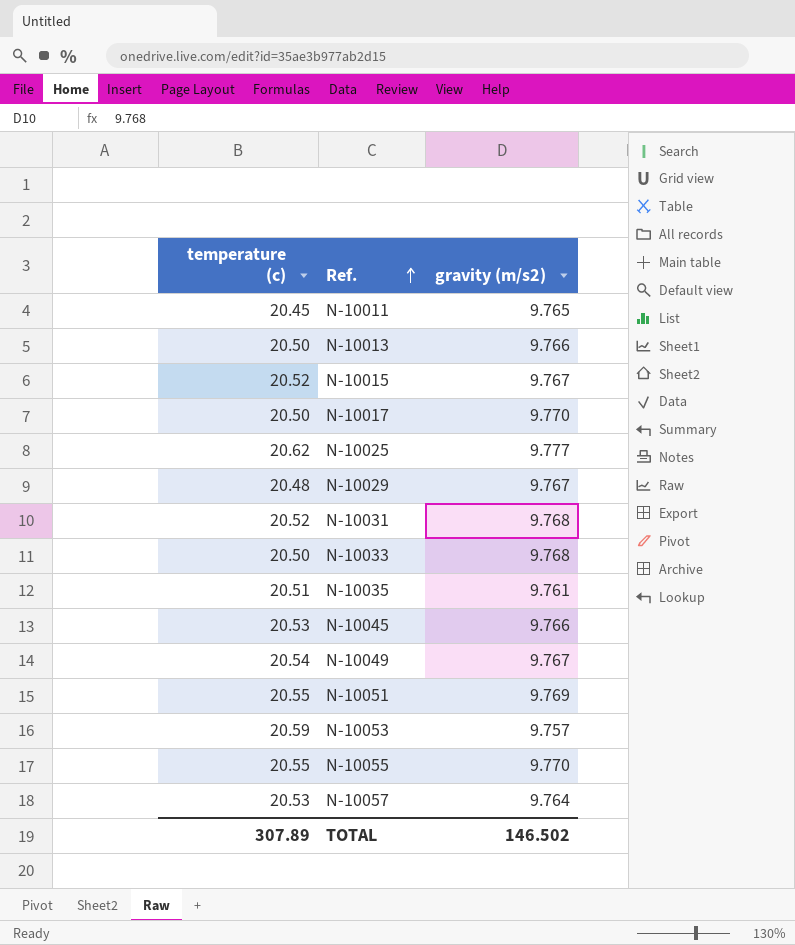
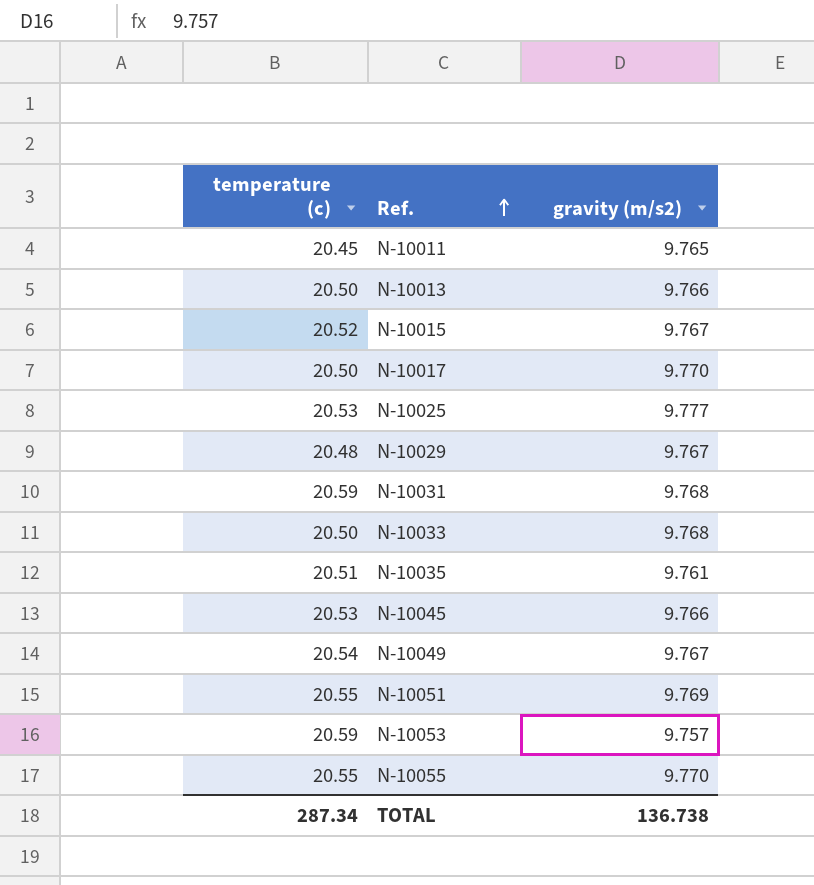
row N-10057: 20.53 | 9.764 -> none
N-10025 | temperature (c): 20.62 -> 20.53
N-10031 | temperature (c): 20.52 -> 20.59
TOTAL | temperature (c): 307.89 -> 287.34
TOTAL | gravity (m/s2): 146.502 -> 136.738

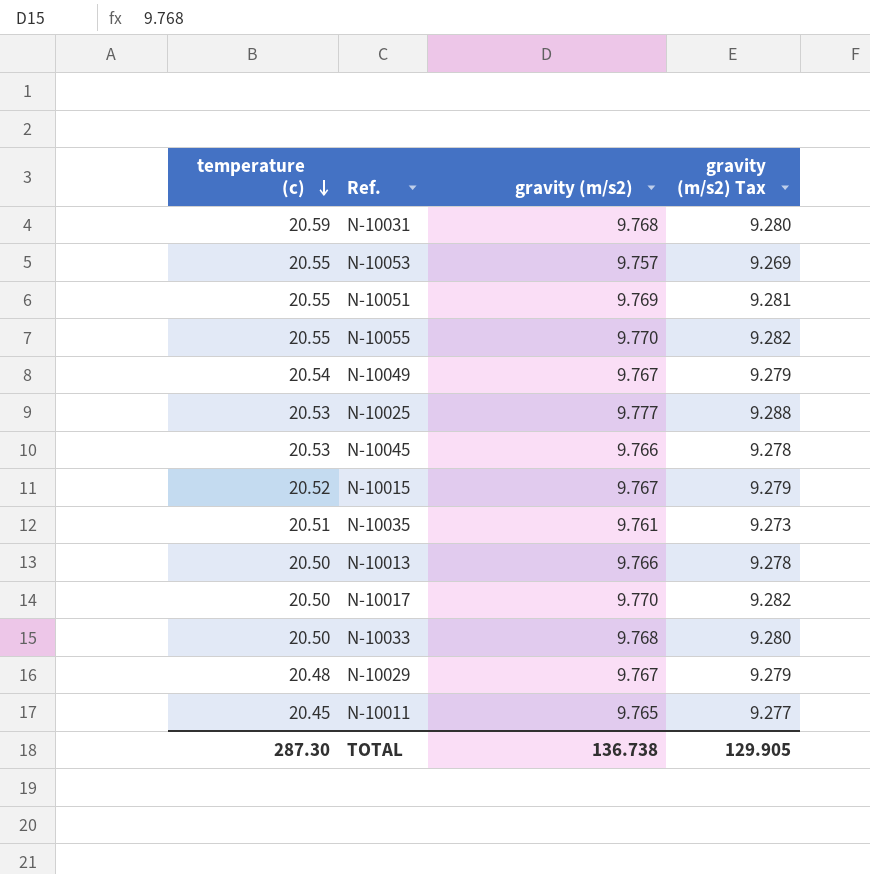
row order: Ref. ascending -> temperature (c) descending
column gravity (m/s2) Tax | formula: none -> [gravity (m/s2)] * 0.95
N-10053 | temperature (c): 20.59 -> 20.55
TOTAL | temperature (c): 287.34 -> 287.30

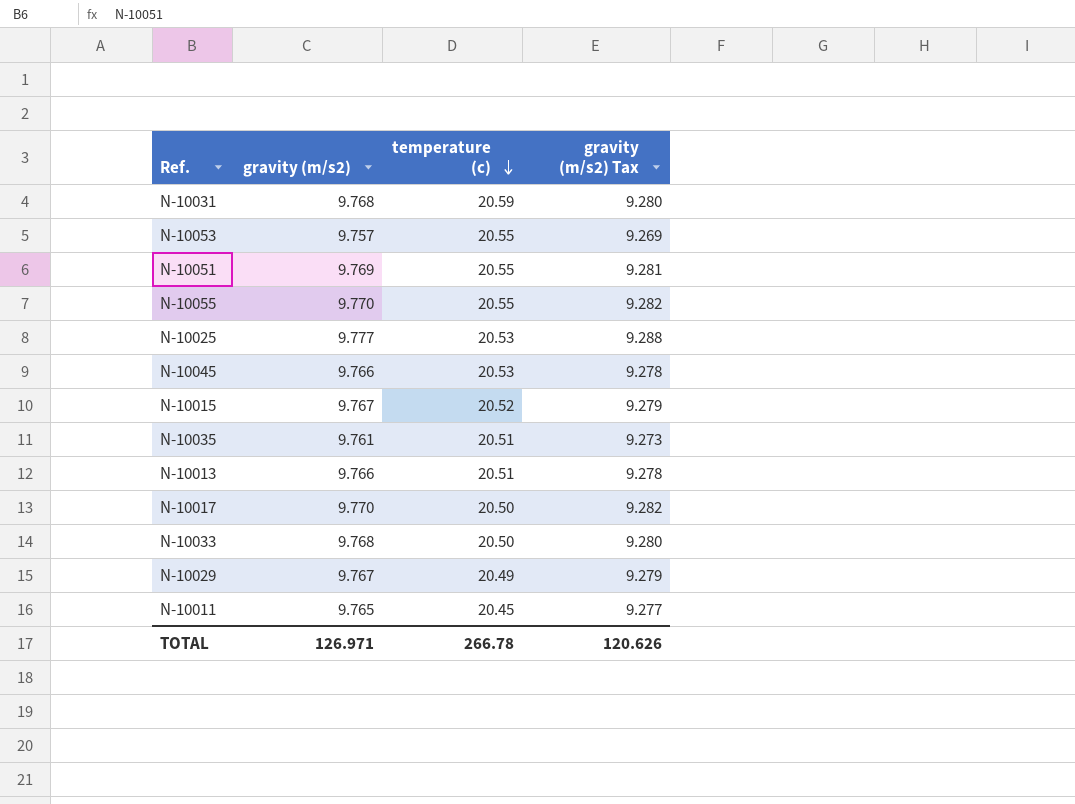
column temperature (c) | position: 1 -> 3
row N-10049: 20.54 | 9.767 | 9.279 -> none
N-10013 | temperature (c): 20.50 -> 20.51
N-10029 | temperature (c): 20.48 -> 20.49
TOTAL | gravity (m/s2): 136.738 -> 126.971
TOTAL | temperature (c): 287.30 -> 266.78
TOTAL | gravity (m/s2) Tax: 129.905 -> 120.626

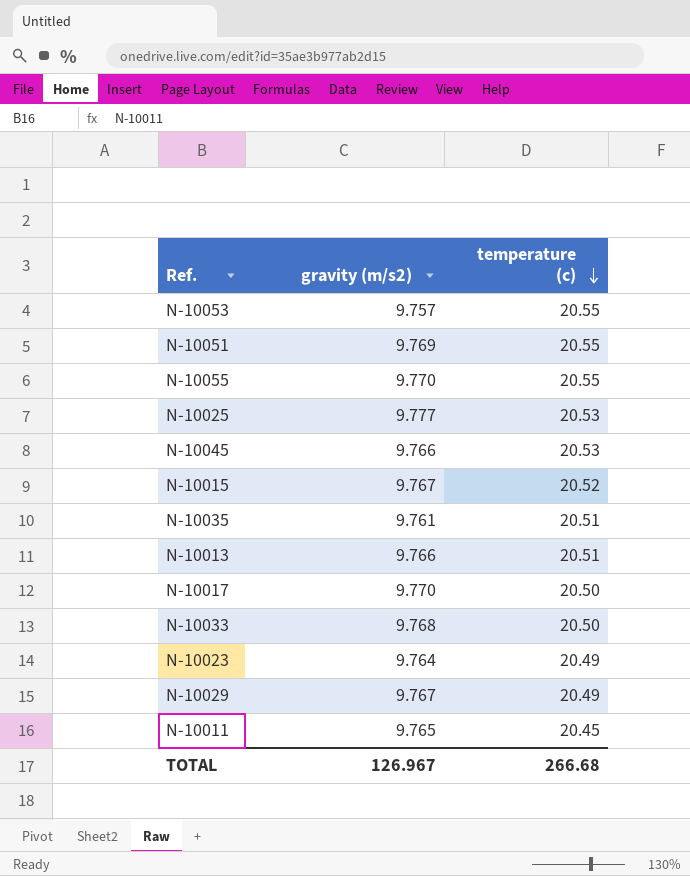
column gravity (m/s2) Tax | formula: [gravity (m/s2)] * 0.95 -> none
row N-10031: 9.768 | 20.59 | 9.280 -> none
row N-10023: none -> 9.764 | 20.49
TOTAL | gravity (m/s2): 126.971 -> 126.967
TOTAL | temperature (c): 266.78 -> 266.68

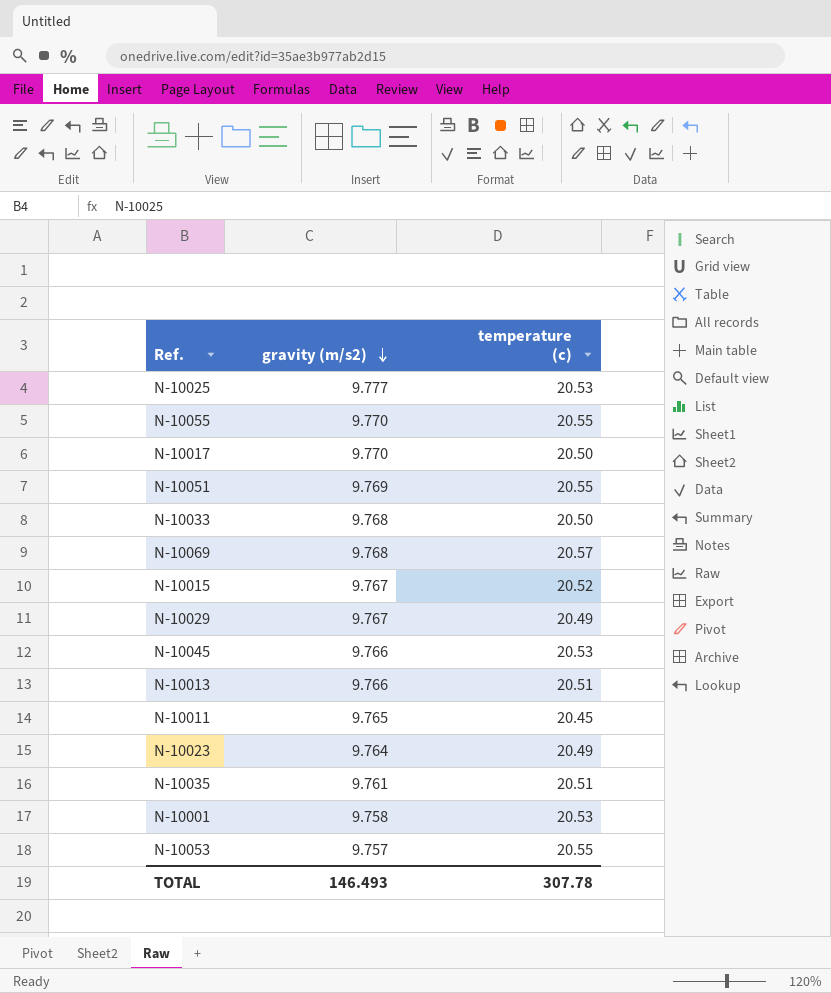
row order: temperature (c) descending -> gravity (m/s2) descending
row N-10069: none -> 9.768 | 20.57
row N-10001: none -> 9.758 | 20.53
TOTAL | gravity (m/s2): 126.967 -> 146.493
TOTAL | temperature (c): 266.68 -> 307.78

